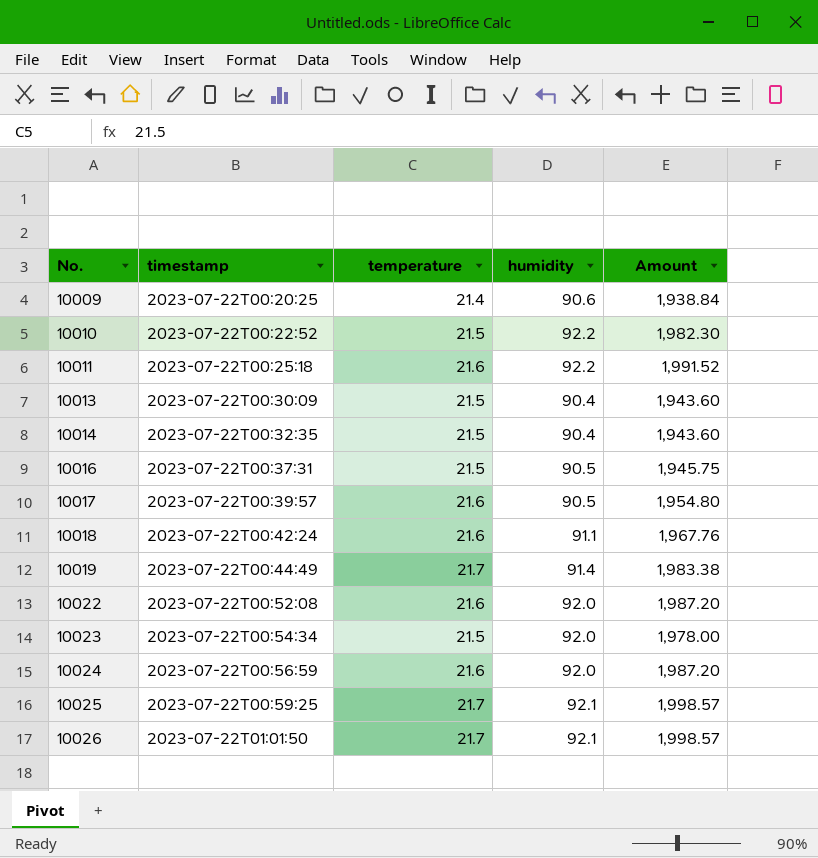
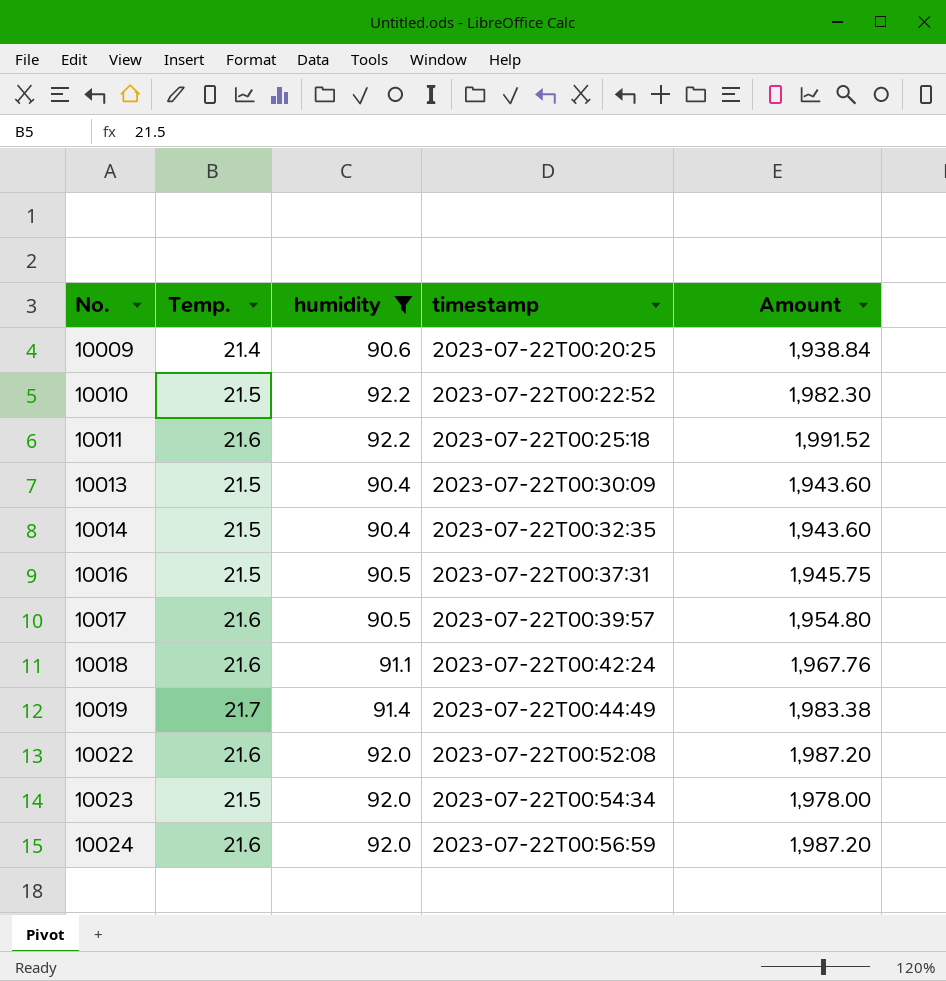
filter: none -> humidity != 92.1
column name: temperature -> Temp.
column timestamp | position: 2 -> 4

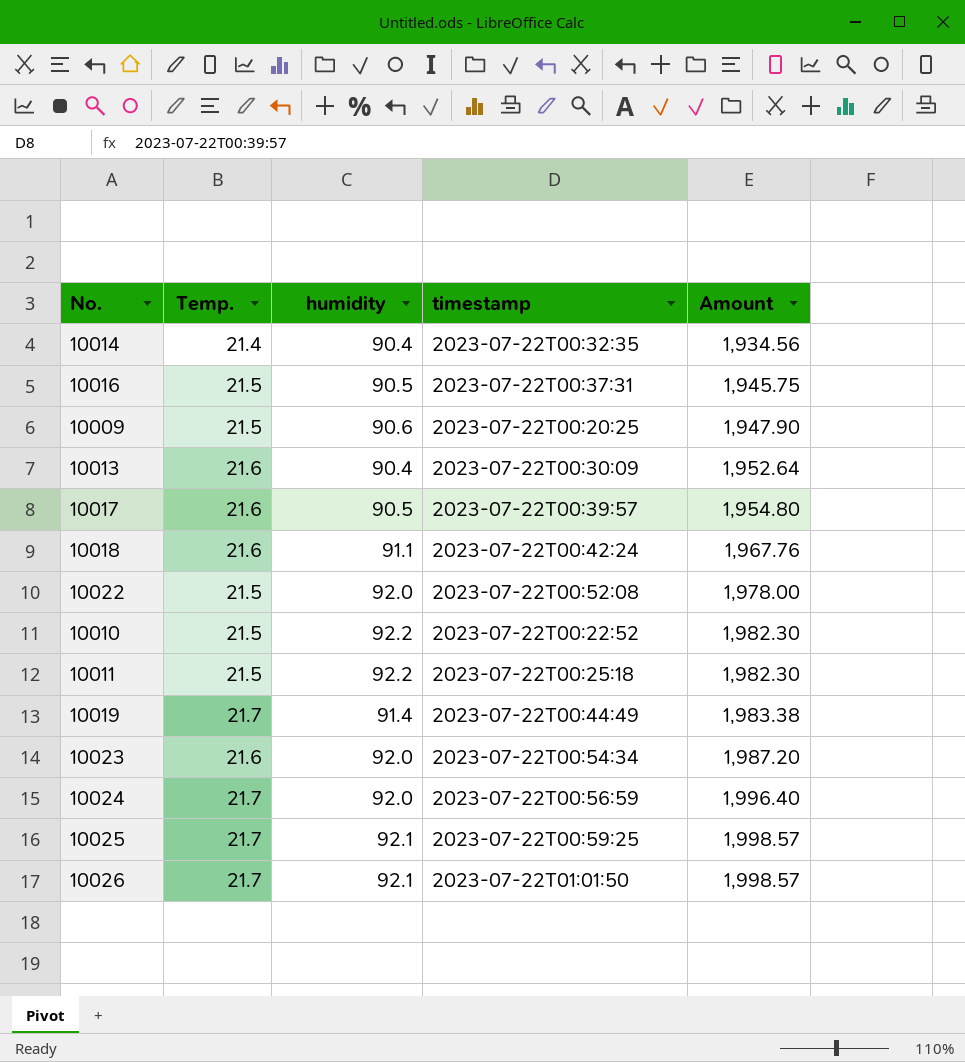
filter: humidity != 92.1 -> none
row order: No. ascending -> Amount ascending
10014 | Temp.: 21.5 -> 21.4
10014 | Amount: 1,943.60 -> 1,934.56
10009 | Temp.: 21.4 -> 21.5
10009 | Amount: 1,938.84 -> 1,947.90
10013 | Temp.: 21.5 -> 21.6
10013 | Amount: 1,943.60 -> 1,952.64
10022 | Temp.: 21.6 -> 21.5
10022 | Amount: 1,987.20 -> 1,978.00
10011 | Temp.: 21.6 -> 21.5
10011 | Amount: 1,991.52 -> 1,982.30
10023 | Temp.: 21.5 -> 21.6
10023 | Amount: 1,978.00 -> 1,987.20
10024 | Temp.: 21.6 -> 21.7
10024 | Amount: 1,987.20 -> 1,996.40

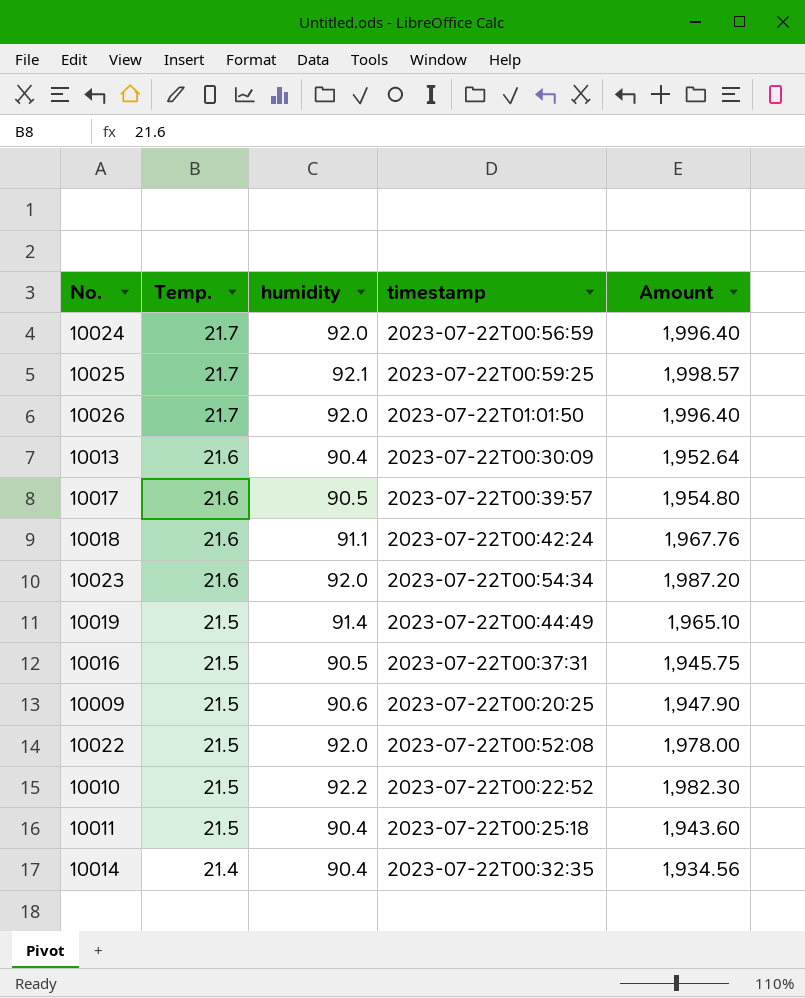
row order: Amount ascending -> Temp. descending
10026 | humidity: 92.1 -> 92.0
10026 | Amount: 1,998.57 -> 1,996.40
10019 | Temp.: 21.7 -> 21.5
10019 | Amount: 1,983.38 -> 1,965.10
10011 | humidity: 92.2 -> 90.4
10011 | Amount: 1,982.30 -> 1,943.60

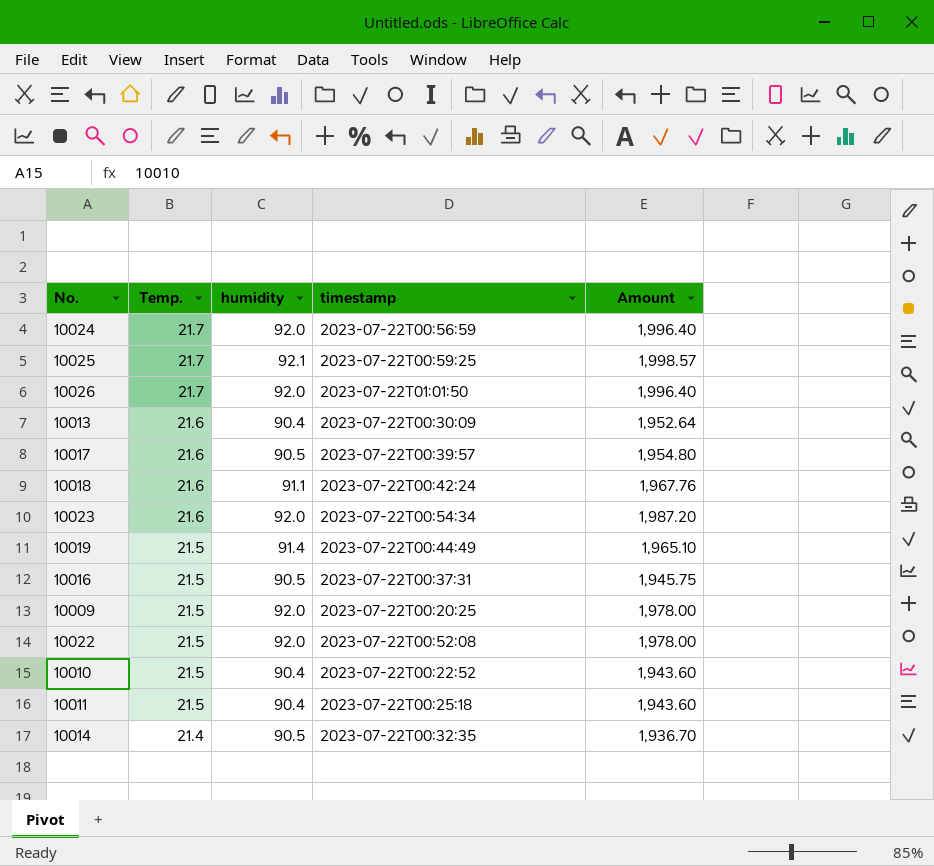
10009 | humidity: 90.6 -> 92.0
10009 | Amount: 1,947.90 -> 1,978.00
10010 | humidity: 92.2 -> 90.4
10010 | Amount: 1,982.30 -> 1,943.60
10014 | humidity: 90.4 -> 90.5
10014 | Amount: 1,934.56 -> 1,936.70

